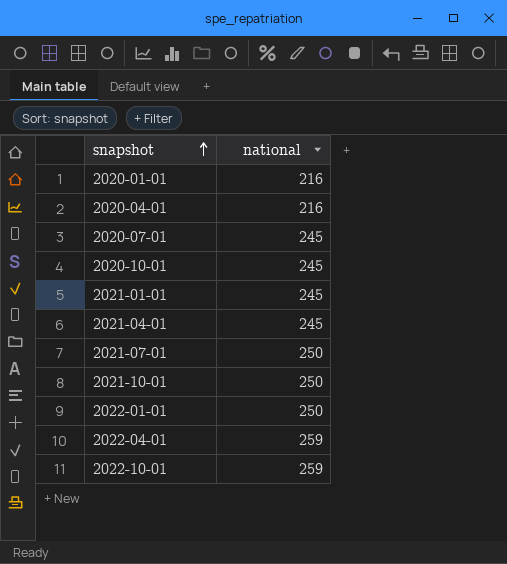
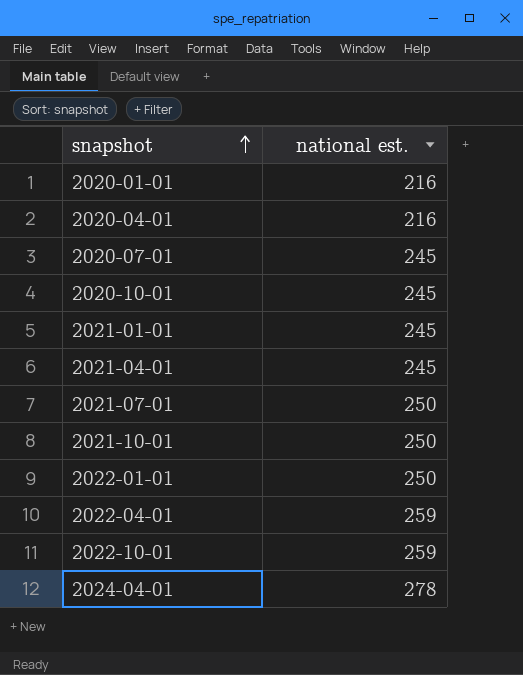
column name: national -> national est.
row 2024-04-01: none -> 278

